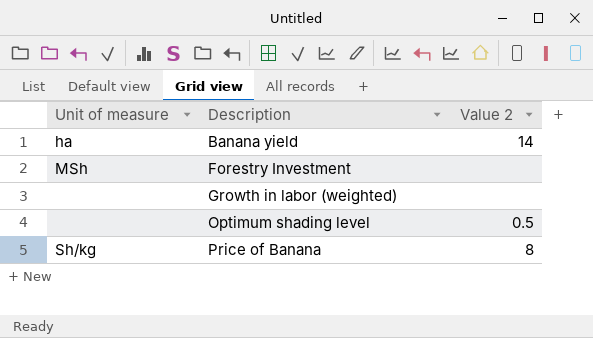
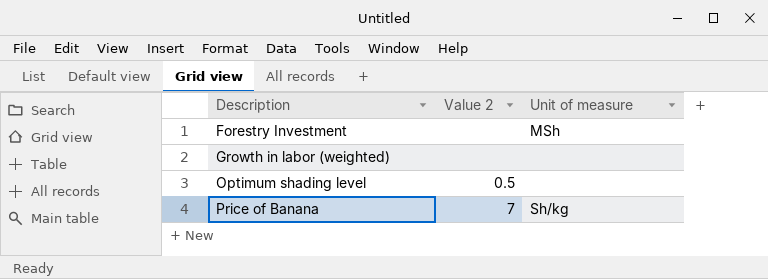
column Unit of measure | position: 1 -> 3
row Banana yield: ha | 14 -> none
Price of Banana | Value 2: 8 -> 7

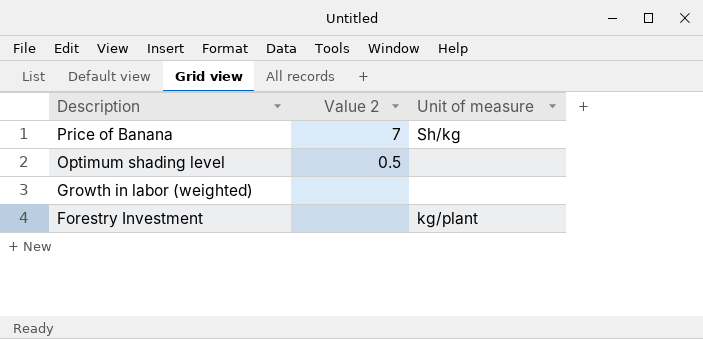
row order: Description ascending -> Description descending
Forestry Investment | Unit of measure: MSh -> kg/plant

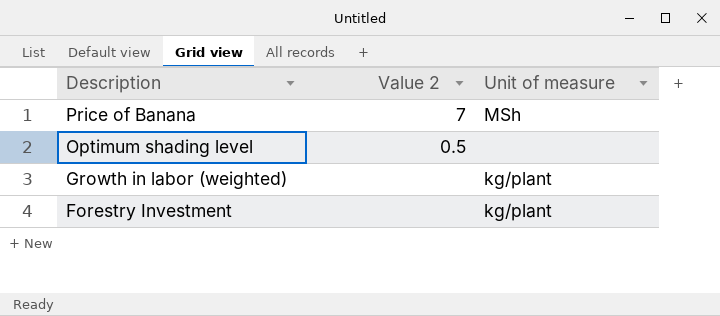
Price of Banana | Unit of measure: Sh/kg -> MSh
Growth in labor (weighted) | Unit of measure: none -> kg/plant

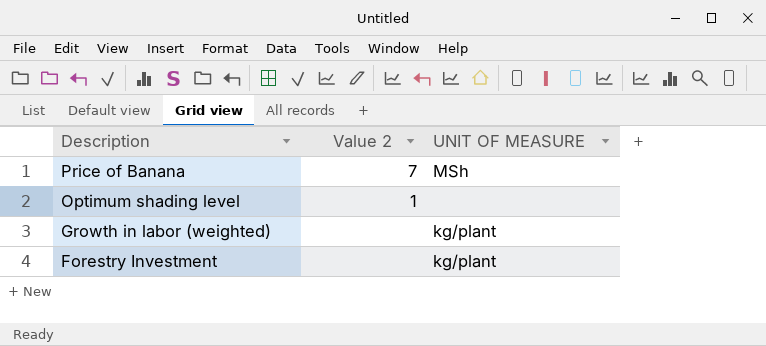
column name: Unit of measure -> UNIT OF MEASURE
Optimum shading level | Value 2: 0.5 -> 1

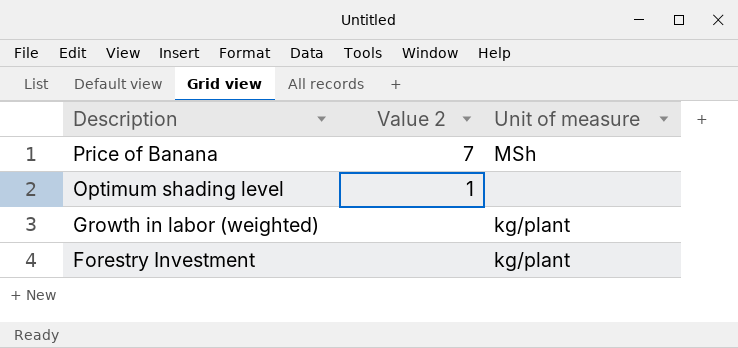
column name: UNIT OF MEASURE -> Unit of measure

